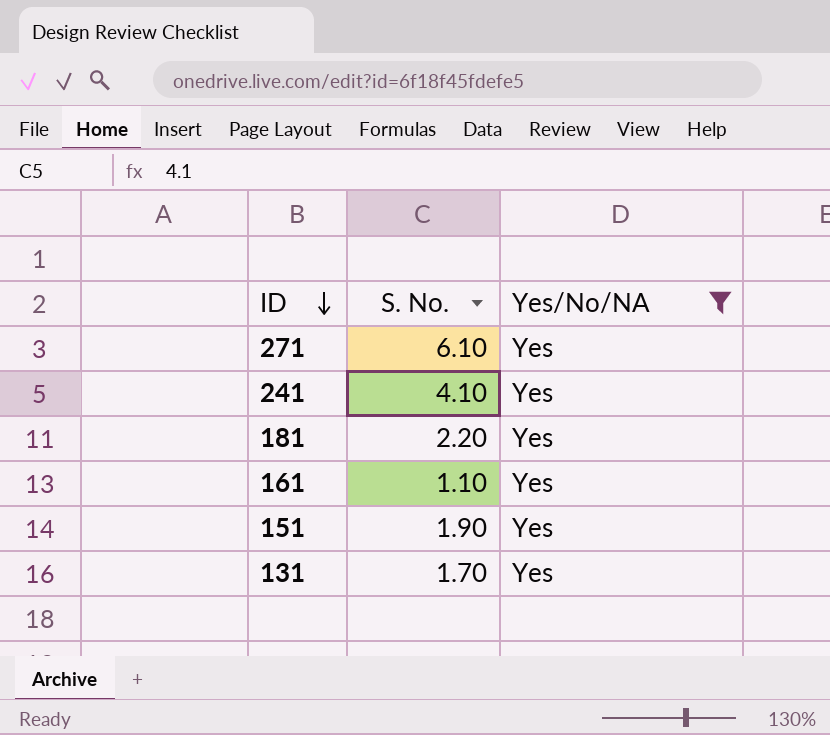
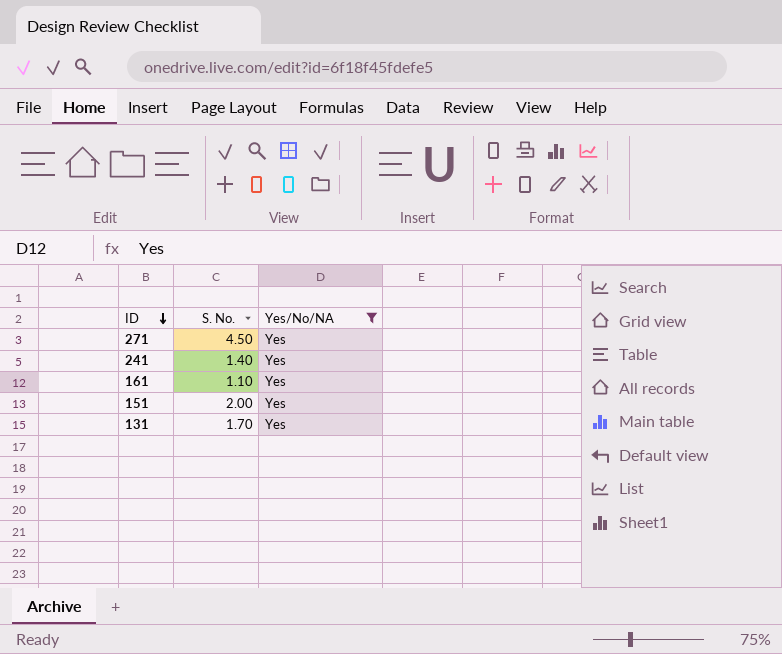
row 181: 2.20 | Yes -> none
271 | S. No.: 6.10 -> 4.50
241 | S. No.: 4.10 -> 1.40
151 | S. No.: 1.90 -> 2.00

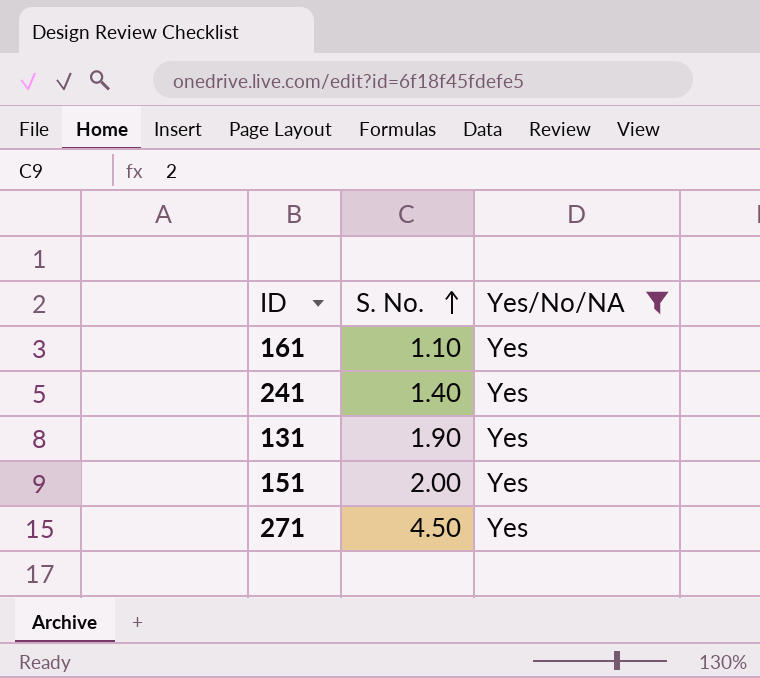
row order: ID descending -> S. No. ascending
131 | S. No.: 1.70 -> 1.90

